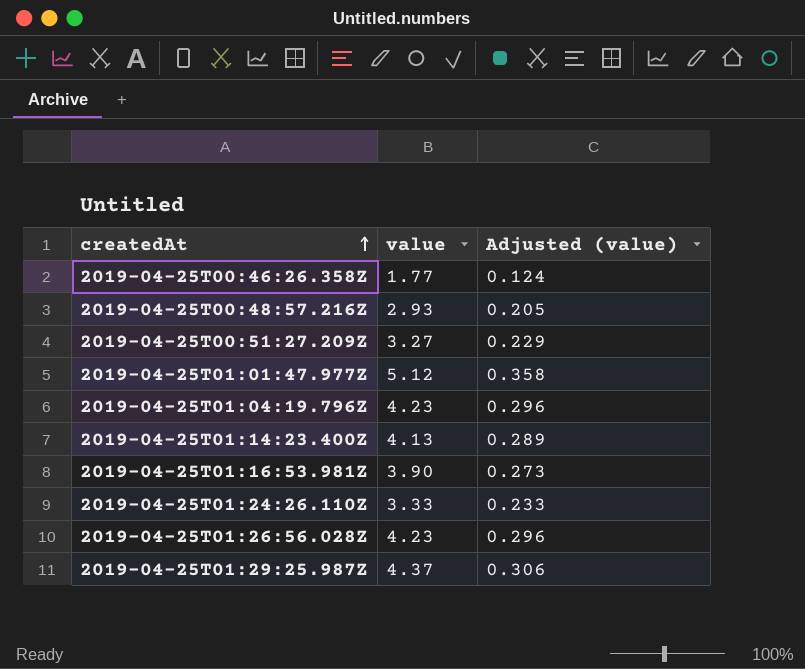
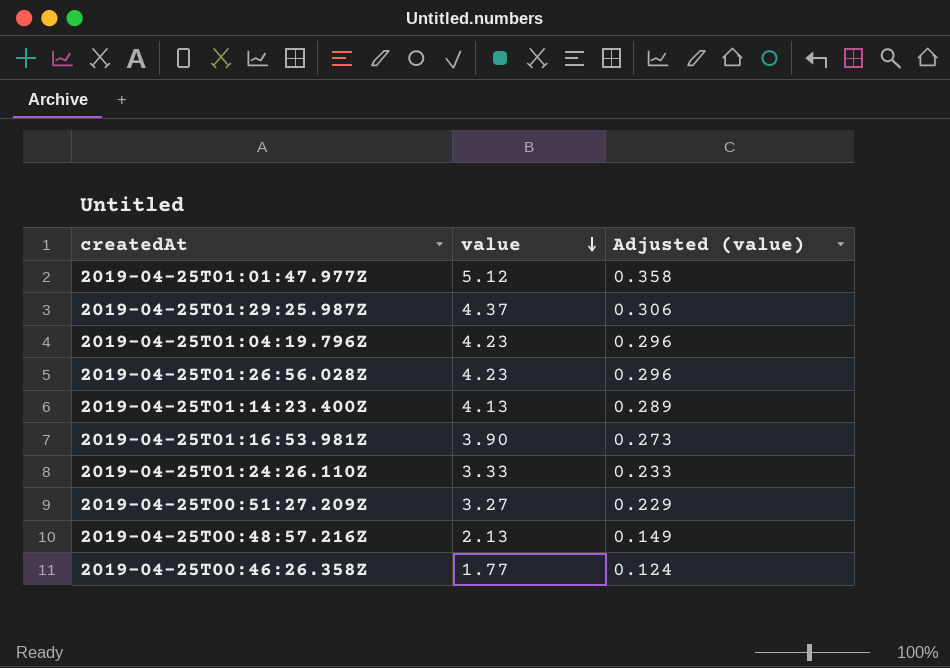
row order: createdAt ascending -> value descending
2019-04-25T00:48:57.216Z | value: 2.93 -> 2.13
2019-04-25T00:48:57.216Z | Adjusted (value): 0.205 -> 0.149

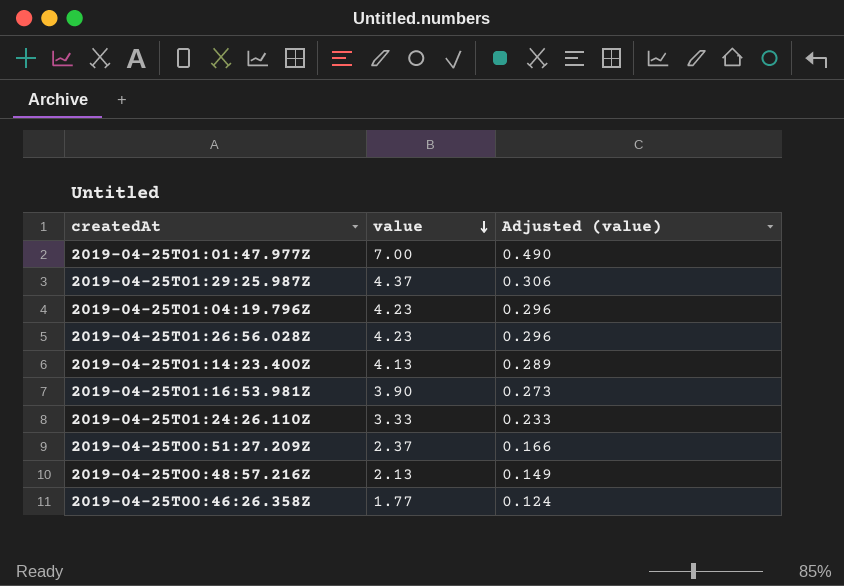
2019-04-25T01:01:47.977Z | value: 5.12 -> 7.00
2019-04-25T01:01:47.977Z | Adjusted (value): 0.358 -> 0.490
2019-04-25T00:51:27.209Z | value: 3.27 -> 2.37
2019-04-25T00:51:27.209Z | Adjusted (value): 0.229 -> 0.166

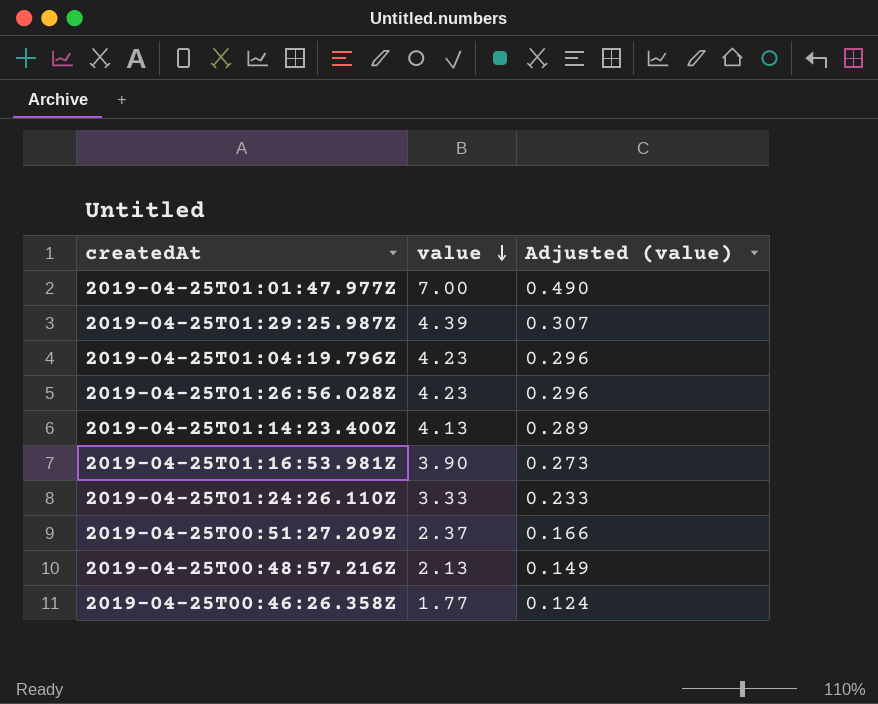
2019-04-25T01:29:25.987Z | value: 4.37 -> 4.39
2019-04-25T01:29:25.987Z | Adjusted (value): 0.306 -> 0.307

